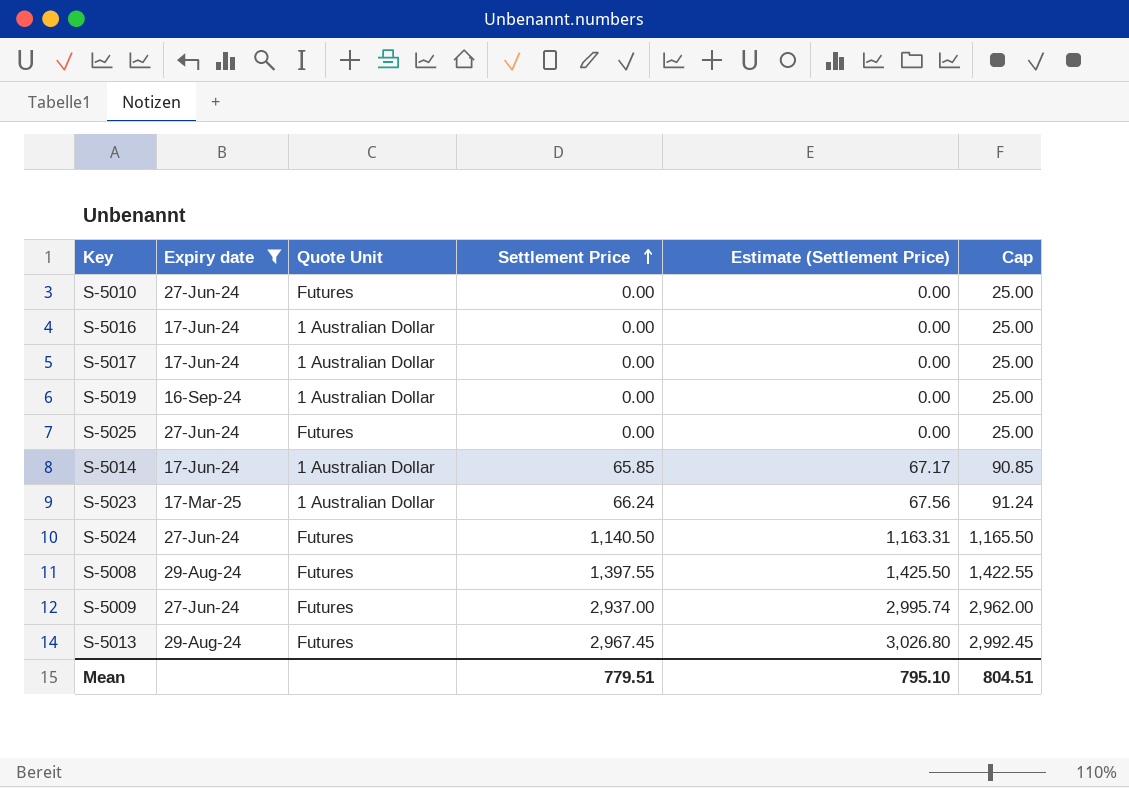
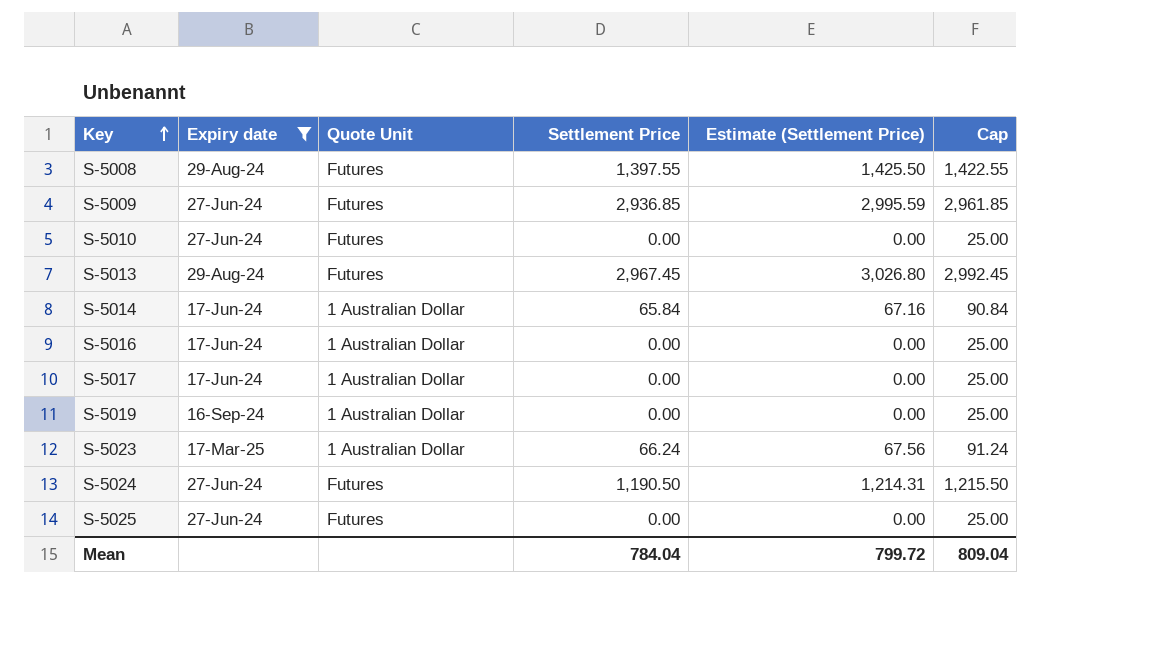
row order: Settlement Price ascending -> Key ascending
S-5009 | Settlement Price: 2,937.00 -> 2,936.85
S-5009 | Estimate (Settlement Price): 2,995.74 -> 2,995.59
S-5009 | Cap: 2,962.00 -> 2,961.85
S-5014 | Settlement Price: 65.85 -> 65.84
S-5014 | Estimate (Settlement Price): 67.17 -> 67.16
S-5014 | Cap: 90.85 -> 90.84
S-5024 | Settlement Price: 1,140.50 -> 1,190.50
S-5024 | Estimate (Settlement Price): 1,163.31 -> 1,214.31
S-5024 | Cap: 1,165.50 -> 1,215.50
Mean | Settlement Price: 779.51 -> 784.04
Mean | Estimate (Settlement Price): 795.10 -> 799.72
Mean | Cap: 804.51 -> 809.04

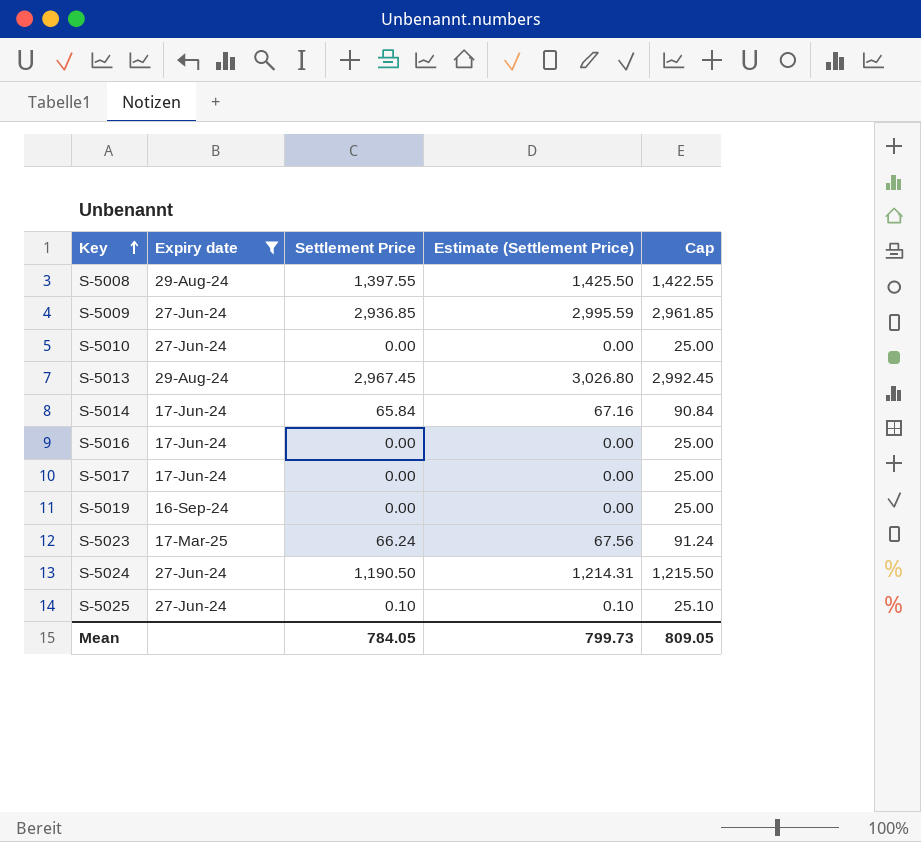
column Quote Unit | position: 3 -> none
S-5025 | Settlement Price: 0.00 -> 0.10
S-5025 | Estimate (Settlement Price): 0.00 -> 0.10
S-5025 | Cap: 25.00 -> 25.10
Mean | Settlement Price: 784.04 -> 784.05
Mean | Estimate (Settlement Price): 799.72 -> 799.73
Mean | Cap: 809.04 -> 809.05

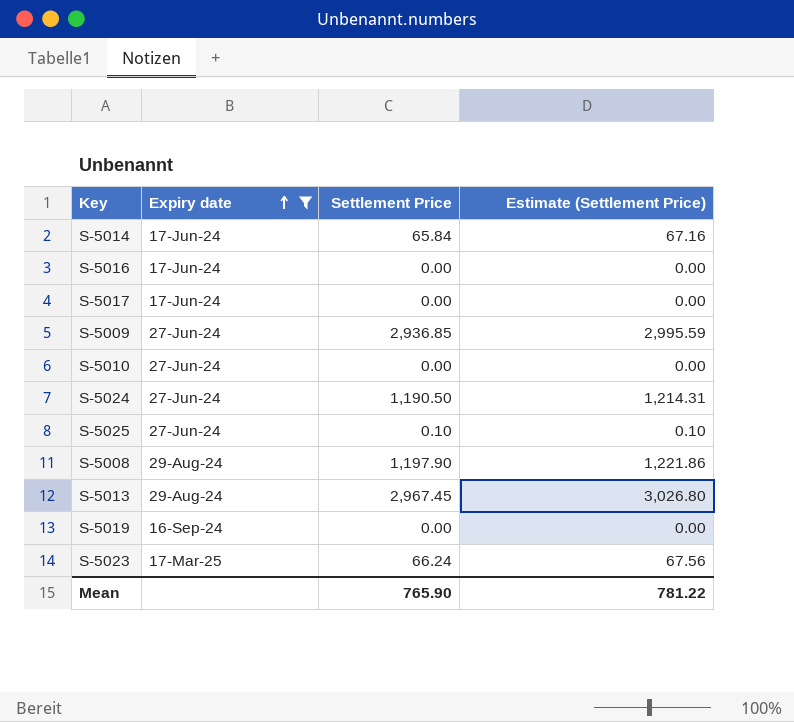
row order: Key ascending -> Expiry date ascending
column Cap | formula: [Settlement Price] + 25 -> none
S-5008 | Settlement Price: 1,397.55 -> 1,197.90
S-5008 | Estimate (Settlement Price): 1,425.50 -> 1,221.86
Mean | Settlement Price: 784.05 -> 765.90
Mean | Estimate (Settlement Price): 799.73 -> 781.22

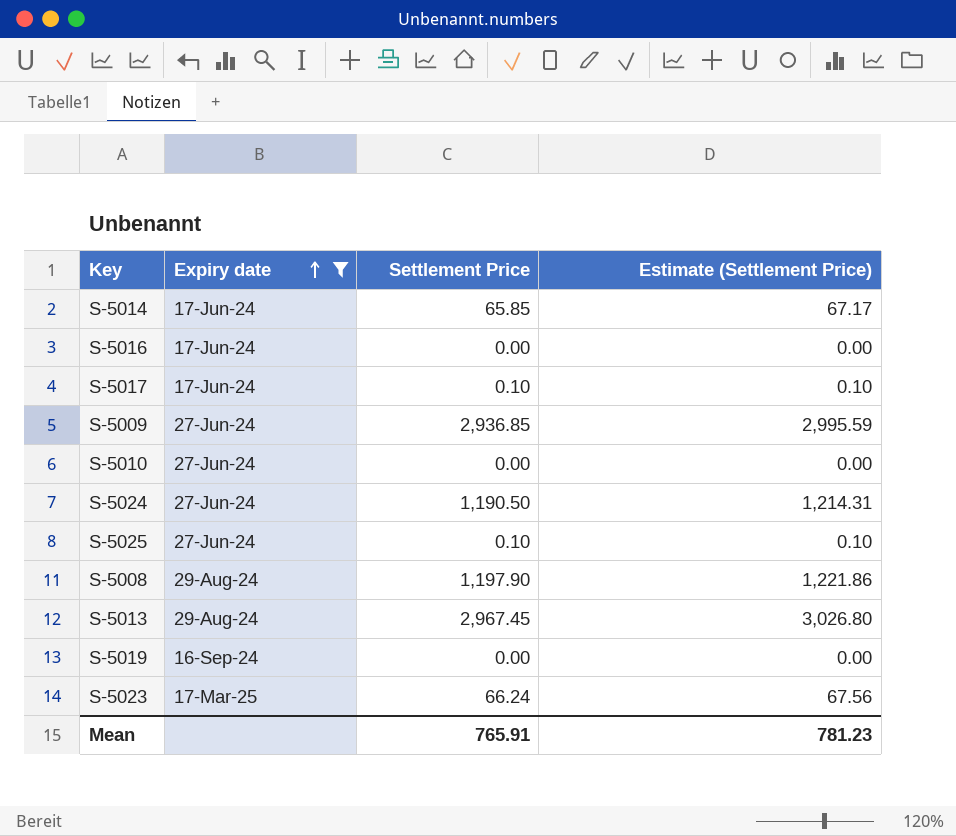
S-5014 | Settlement Price: 65.84 -> 65.85
S-5014 | Estimate (Settlement Price): 67.16 -> 67.17
S-5017 | Settlement Price: 0.00 -> 0.10
S-5017 | Estimate (Settlement Price): 0.00 -> 0.10
Mean | Settlement Price: 765.90 -> 765.91
Mean | Estimate (Settlement Price): 781.22 -> 781.23

